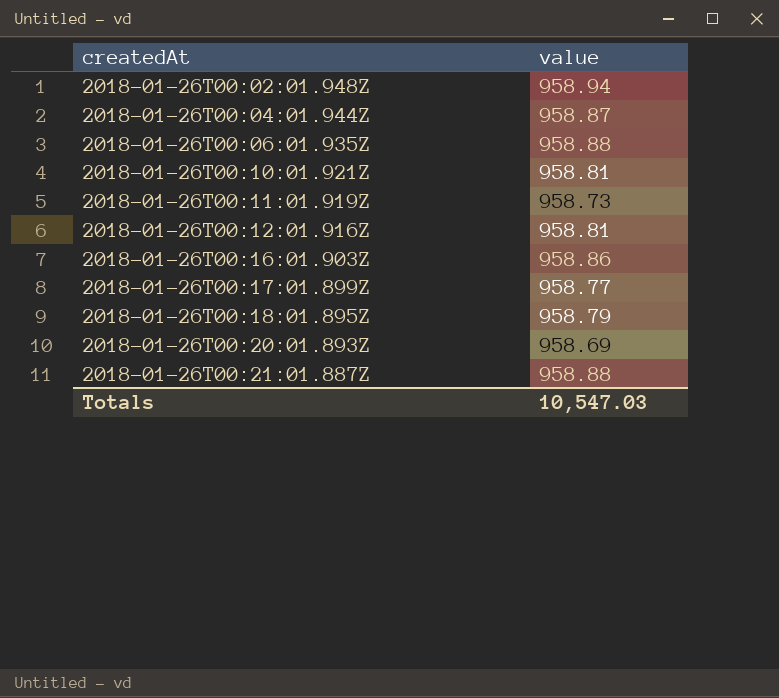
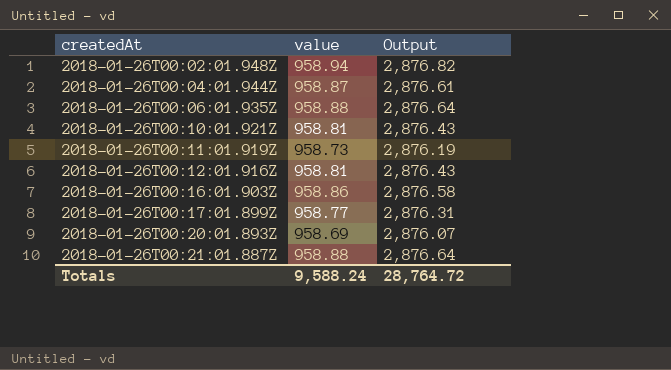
column Output | formula: none -> [value] * 3
row 2018-01-26T00:18:01.895Z: 958.79 -> none
Totals | value: 10,547.03 -> 9,588.24

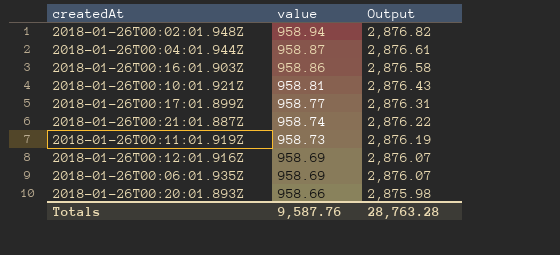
row order: createdAt ascending -> value descending
2018-01-26T00:21:01.887Z | value: 958.88 -> 958.74
2018-01-26T00:21:01.887Z | Output: 2,876.64 -> 2,876.22
2018-01-26T00:12:01.916Z | value: 958.81 -> 958.69
2018-01-26T00:12:01.916Z | Output: 2,876.43 -> 2,876.07
2018-01-26T00:06:01.935Z | value: 958.88 -> 958.69
2018-01-26T00:06:01.935Z | Output: 2,876.64 -> 2,876.07
2018-01-26T00:20:01.893Z | value: 958.69 -> 958.66
2018-01-26T00:20:01.893Z | Output: 2,876.07 -> 2,875.98
Totals | value: 9,588.24 -> 9,587.76
Totals | Output: 28,764.72 -> 28,763.28

